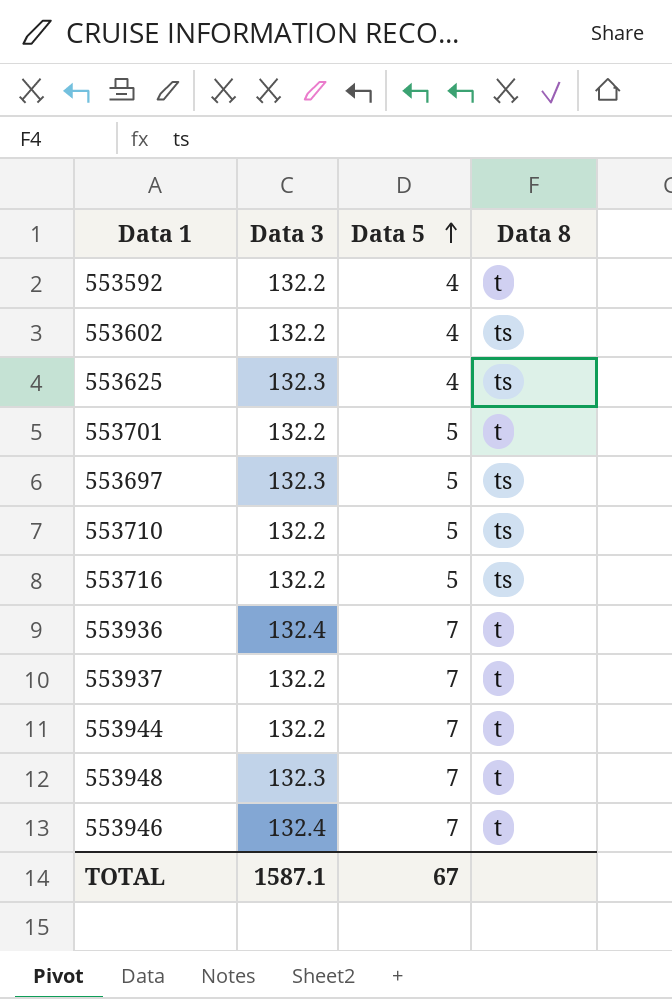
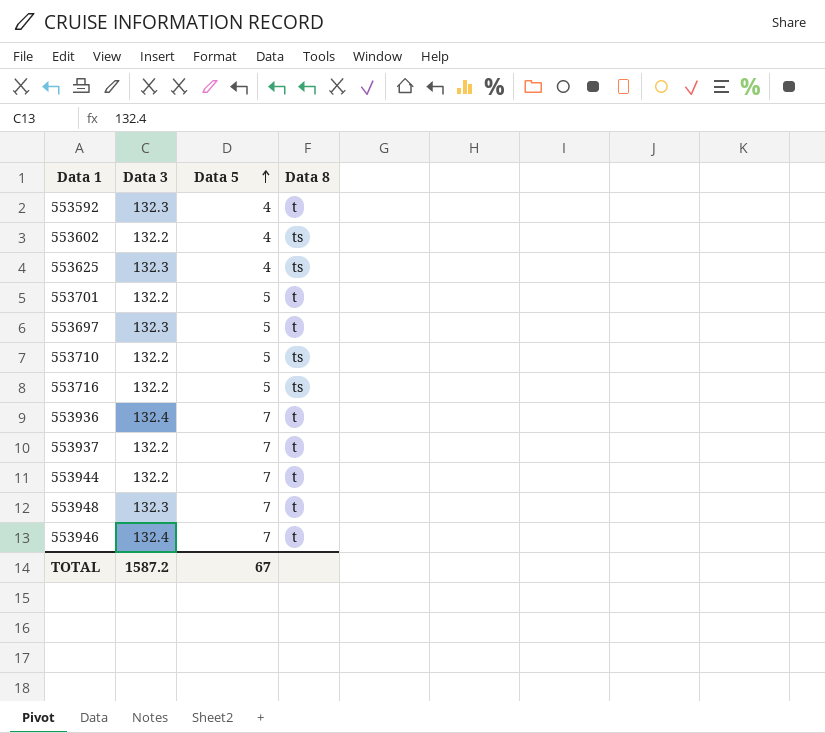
553592 | Data 3: 132.2 -> 132.3
553697 | Data 8: ts -> t
TOTAL | Data 3: 1587.1 -> 1587.2

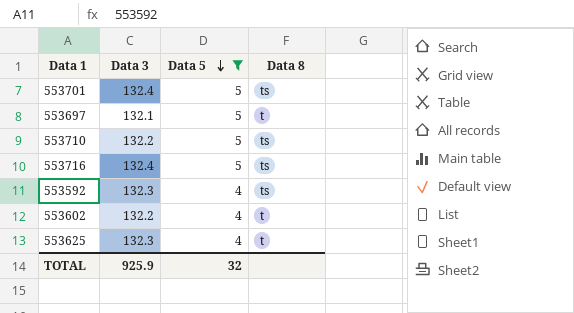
filter: none -> Data 5 != 7
row order: Data 5 ascending -> Data 5 descending
553701 | Data 3: 132.2 -> 132.4
553701 | Data 8: t -> ts
553697 | Data 3: 132.3 -> 132.1
553716 | Data 3: 132.2 -> 132.4
553592 | Data 8: t -> ts
553602 | Data 8: ts -> t
553625 | Data 8: ts -> t
TOTAL | Data 3: 1587.2 -> 925.9
TOTAL | Data 5: 67 -> 32

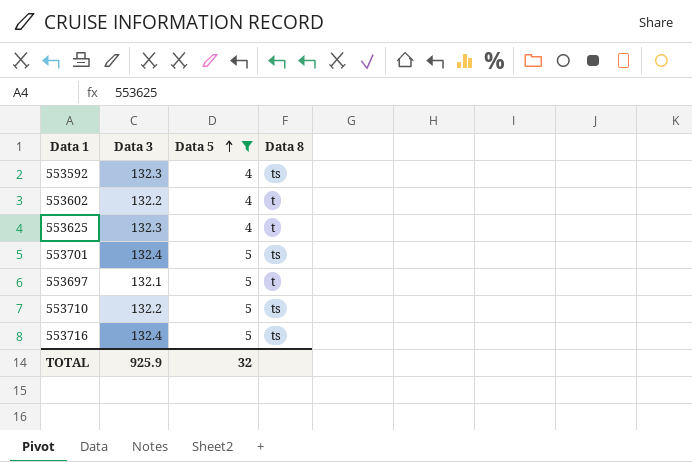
row order: Data 5 descending -> Data 5 ascending

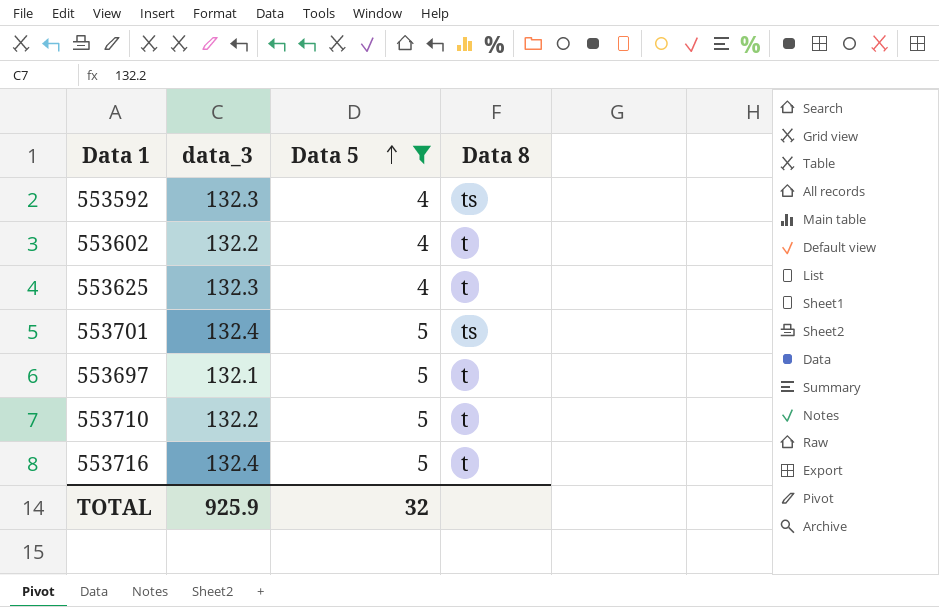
column name: Data 3 -> data_3
553710 | Data 8: ts -> t
553716 | Data 8: ts -> t

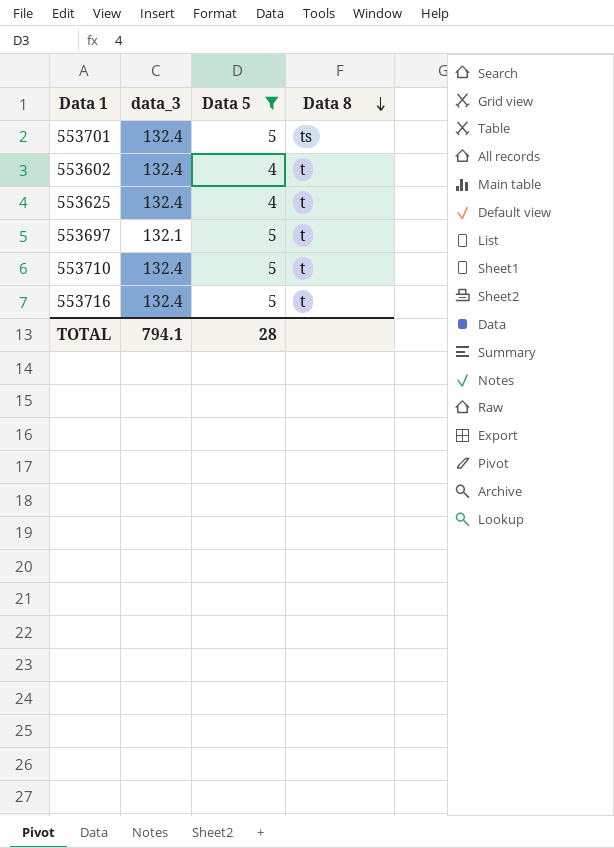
row order: Data 5 ascending -> Data 8 descending
row 553592: 132.3 | 4 | ts -> none
553602 | data_3: 132.2 -> 132.4
553625 | data_3: 132.3 -> 132.4
553710 | data_3: 132.2 -> 132.4
TOTAL | data_3: 925.9 -> 794.1
TOTAL | Data 5: 32 -> 28

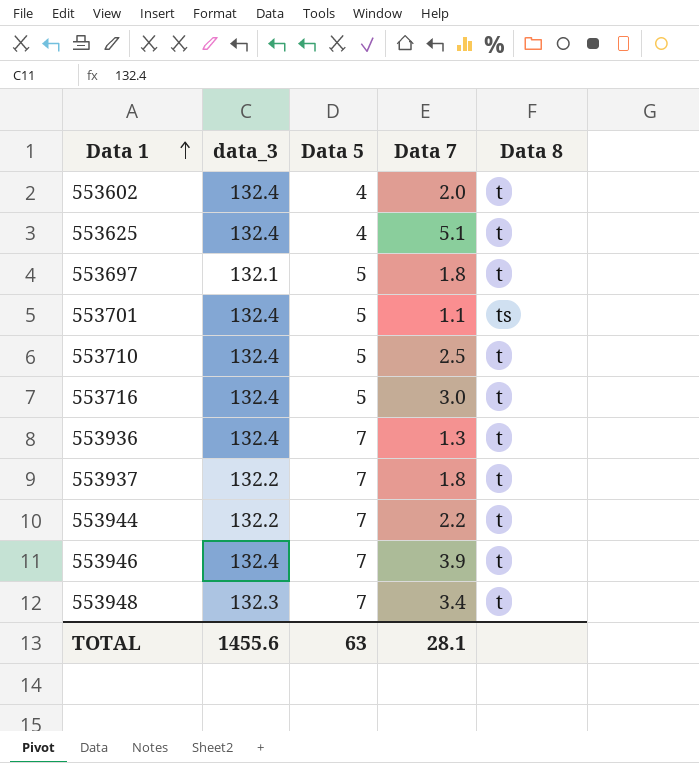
filter: Data 5 != 7 -> none
row order: Data 8 descending -> Data 1 ascending
column Data 7 | position: none -> 4
TOTAL | data_3: 794.1 -> 1455.6
TOTAL | Data 5: 28 -> 63

